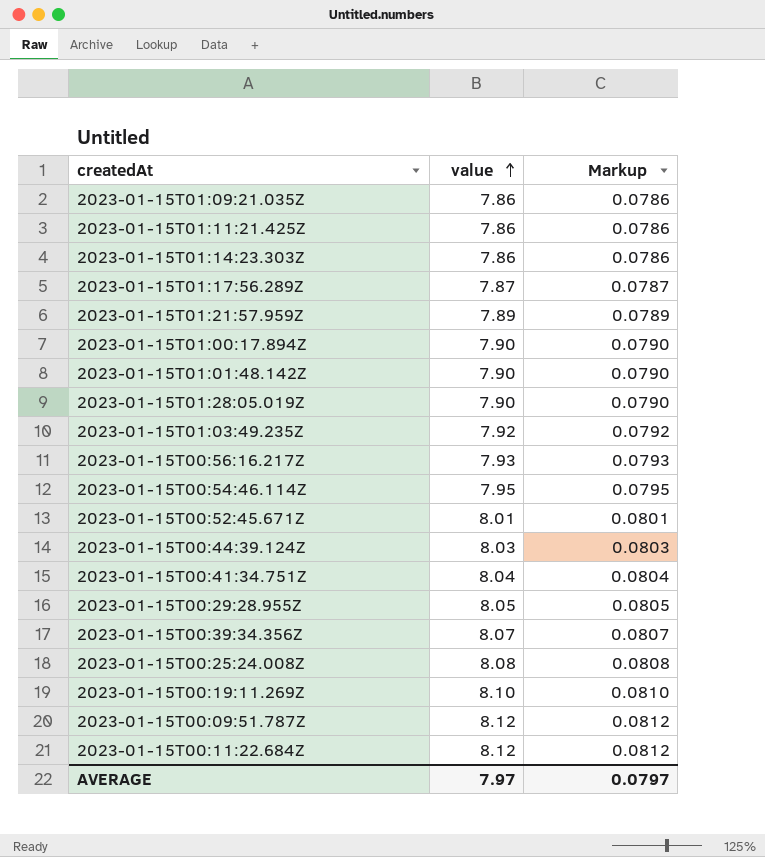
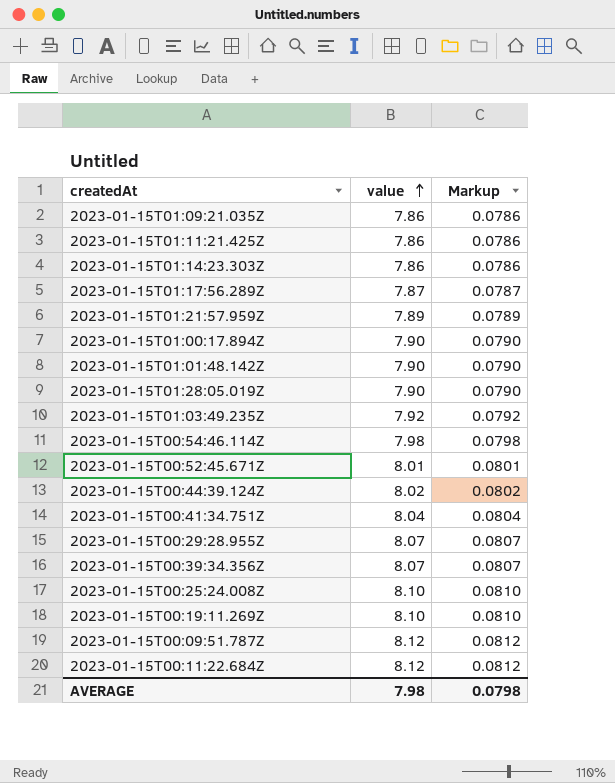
row 2023-01-15T00:56:16.217Z: 7.93 | 0.0793 -> none
2023-01-15T00:54:46.114Z | value: 7.95 -> 7.98
2023-01-15T00:54:46.114Z | Markup: 0.0795 -> 0.0798
2023-01-15T00:44:39.124Z | value: 8.03 -> 8.02
2023-01-15T00:44:39.124Z | Markup: 0.0803 -> 0.0802
2023-01-15T00:29:28.955Z | value: 8.05 -> 8.07
2023-01-15T00:29:28.955Z | Markup: 0.0805 -> 0.0807
2023-01-15T00:25:24.008Z | value: 8.08 -> 8.10
2023-01-15T00:25:24.008Z | Markup: 0.0808 -> 0.0810
AVERAGE | value: 7.97 -> 7.98
AVERAGE | Markup: 0.0797 -> 0.0798

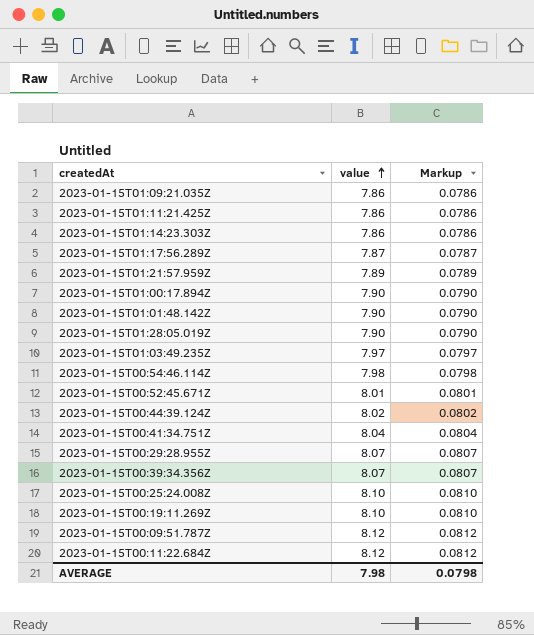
2023-01-15T01:03:49.235Z | value: 7.92 -> 7.97
2023-01-15T01:03:49.235Z | Markup: 0.0792 -> 0.0797

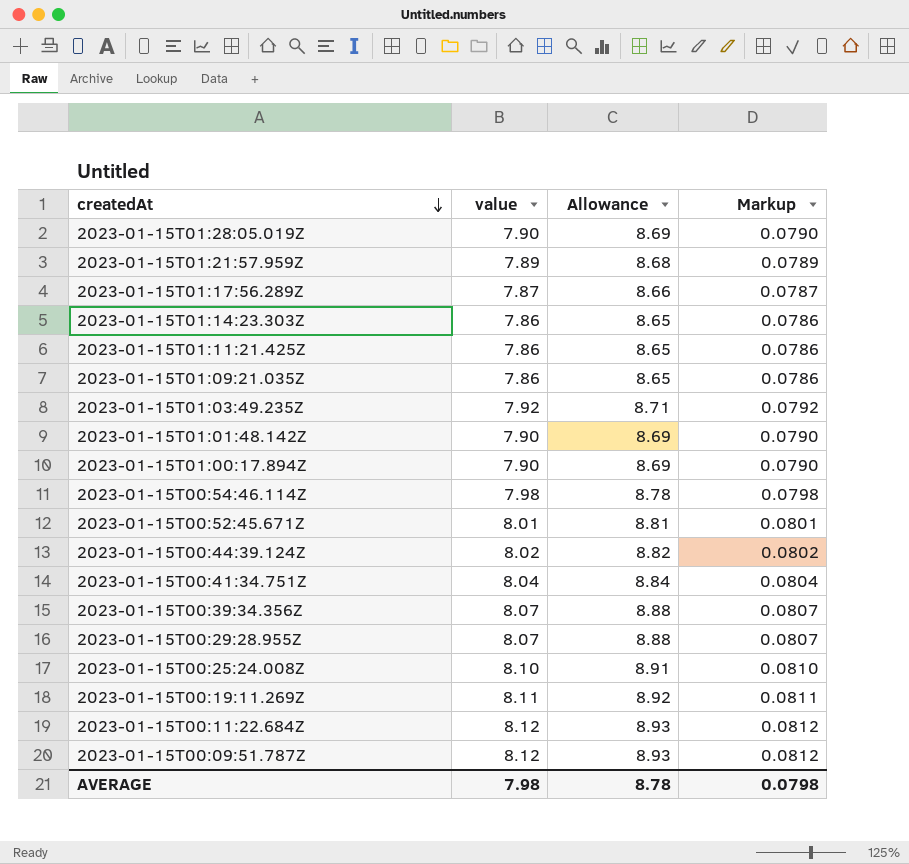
row order: value ascending -> createdAt descending
column Allowance | formula: none -> [value] * 1.1
2023-01-15T01:03:49.235Z | value: 7.97 -> 7.92
2023-01-15T01:03:49.235Z | Markup: 0.0797 -> 0.0792
2023-01-15T00:19:11.269Z | value: 8.10 -> 8.11
2023-01-15T00:19:11.269Z | Markup: 0.0810 -> 0.0811

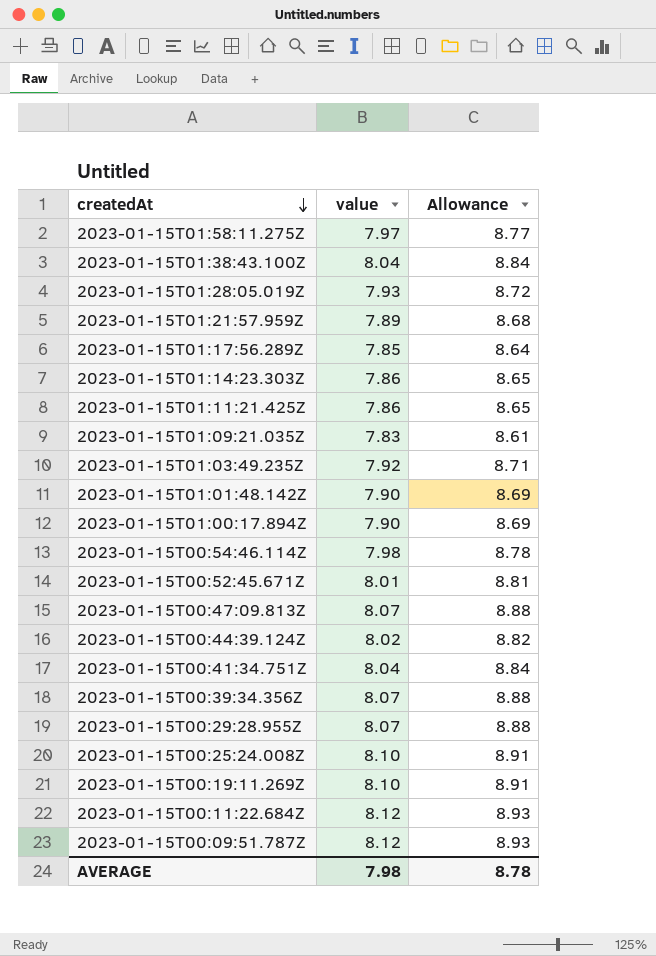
column Markup | formula: [value] * 0.01 -> none
row 2023-01-15T01:58:11.275Z: none -> 7.97 | 8.77
row 2023-01-15T01:38:43.100Z: none -> 8.04 | 8.84
2023-01-15T01:28:05.019Z | value: 7.90 -> 7.93
2023-01-15T01:28:05.019Z | Allowance: 8.69 -> 8.72
2023-01-15T01:17:56.289Z | value: 7.87 -> 7.85
2023-01-15T01:17:56.289Z | Allowance: 8.66 -> 8.64
2023-01-15T01:09:21.035Z | value: 7.86 -> 7.83
2023-01-15T01:09:21.035Z | Allowance: 8.65 -> 8.61
row 2023-01-15T00:47:09.813Z: none -> 8.07 | 8.88
2023-01-15T00:19:11.269Z | value: 8.11 -> 8.10
2023-01-15T00:19:11.269Z | Allowance: 8.92 -> 8.91

